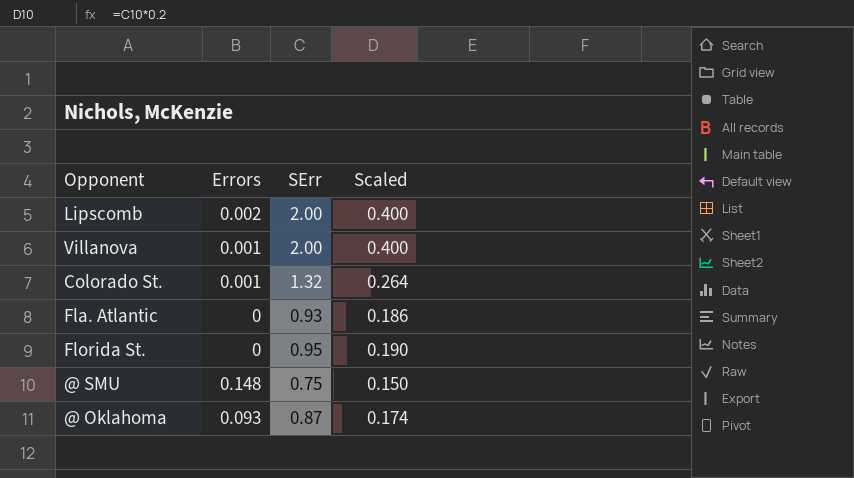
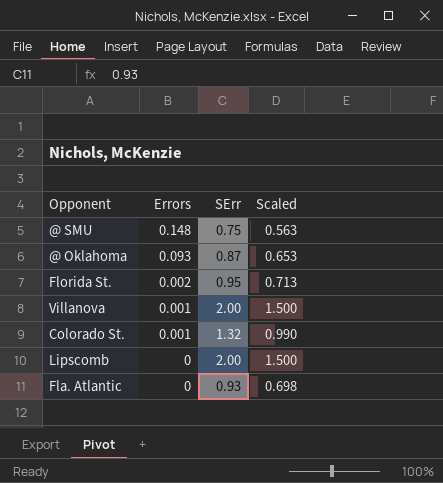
row order: none -> Errors descending
column Scaled | formula: [SErr] * 0.2 -> [SErr] * 0.75
Florida St. | Errors: 0 -> 0.002
Lipscomb | Errors: 0.002 -> 0

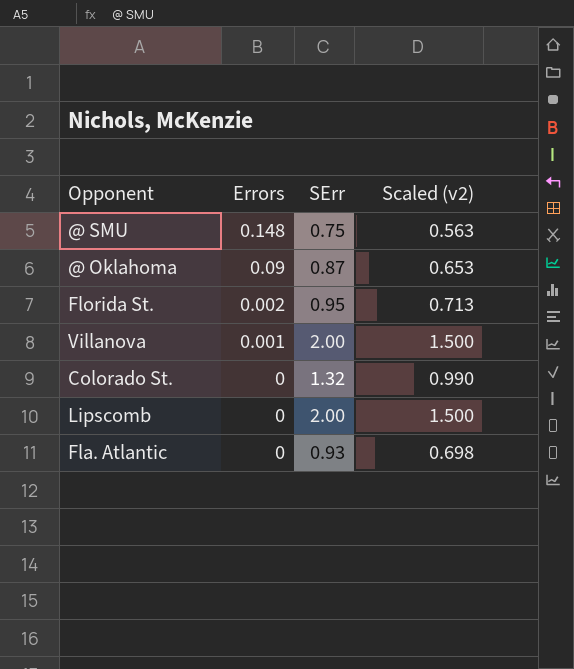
column name: Scaled -> Scaled (v2)
@ Oklahoma | Errors: 0.093 -> 0.09
Colorado St. | Errors: 0.001 -> 0

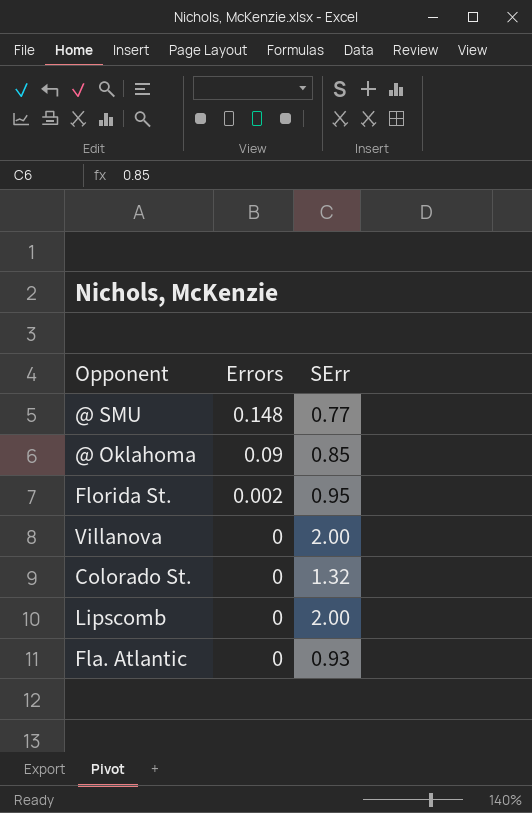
column Scaled (v2) | formula: [SErr] * 0.75 -> none
@ SMU | SErr: 0.75 -> 0.77
@ Oklahoma | SErr: 0.87 -> 0.85
Villanova | Errors: 0.001 -> 0

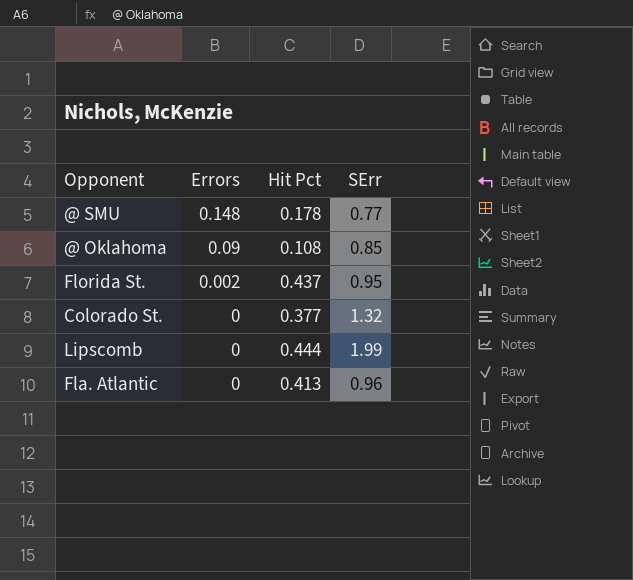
column Hit Pct | position: none -> 3
row Villanova: 0 | 2.00 -> none
Lipscomb | SErr: 2.00 -> 1.99
Fla. Atlantic | SErr: 0.93 -> 0.96

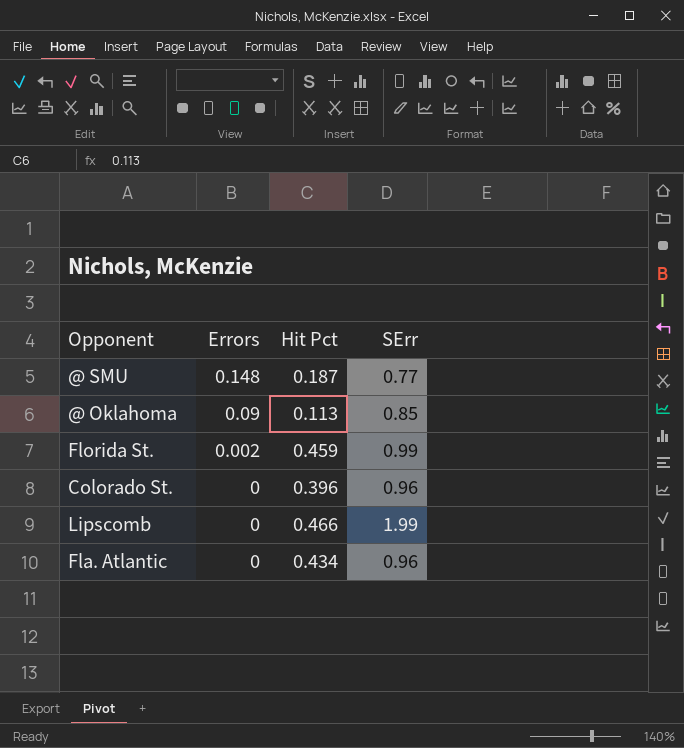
@ SMU | Hit Pct: 0.178 -> 0.187
@ Oklahoma | Hit Pct: 0.108 -> 0.113
Florida St. | Hit Pct: 0.437 -> 0.459
Florida St. | SErr: 0.95 -> 0.99
Colorado St. | Hit Pct: 0.377 -> 0.396
Colorado St. | SErr: 1.32 -> 0.96
Lipscomb | Hit Pct: 0.444 -> 0.466
Fla. Atlantic | Hit Pct: 0.413 -> 0.434

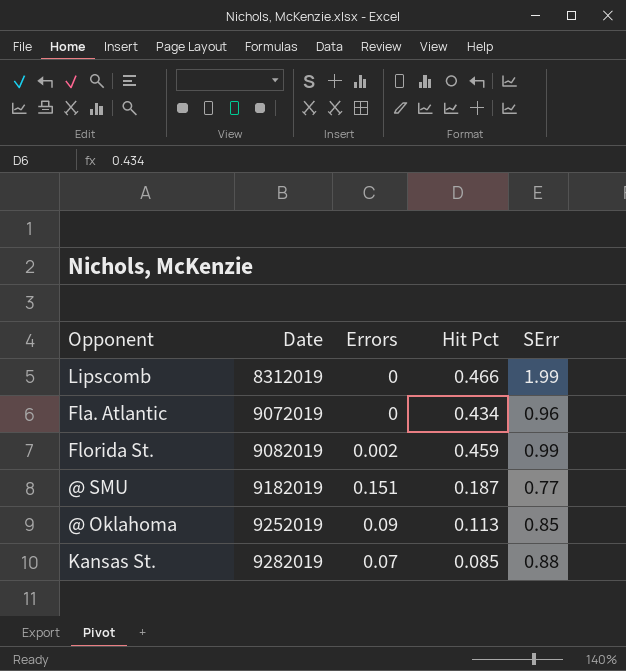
row order: Errors descending -> Date ascending
column Date | position: none -> 2
row Colorado St.: 0 | 0.396 | 0.96 -> none
@ SMU | Errors: 0.148 -> 0.151
row Kansas St.: none -> 9282019 | 0.07 | 0.085 | 0.88

